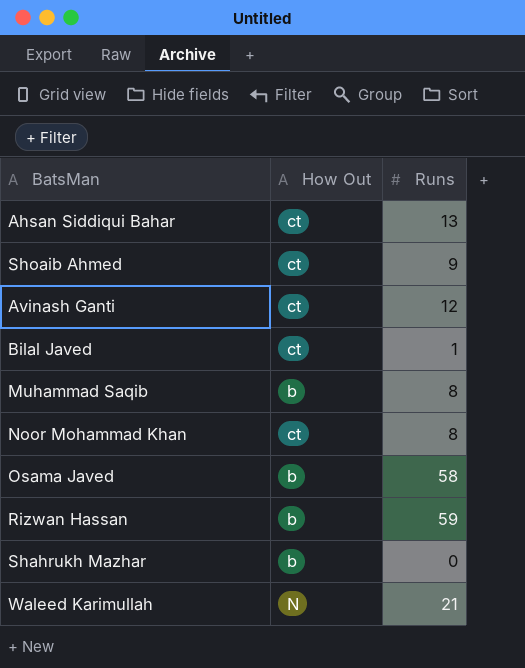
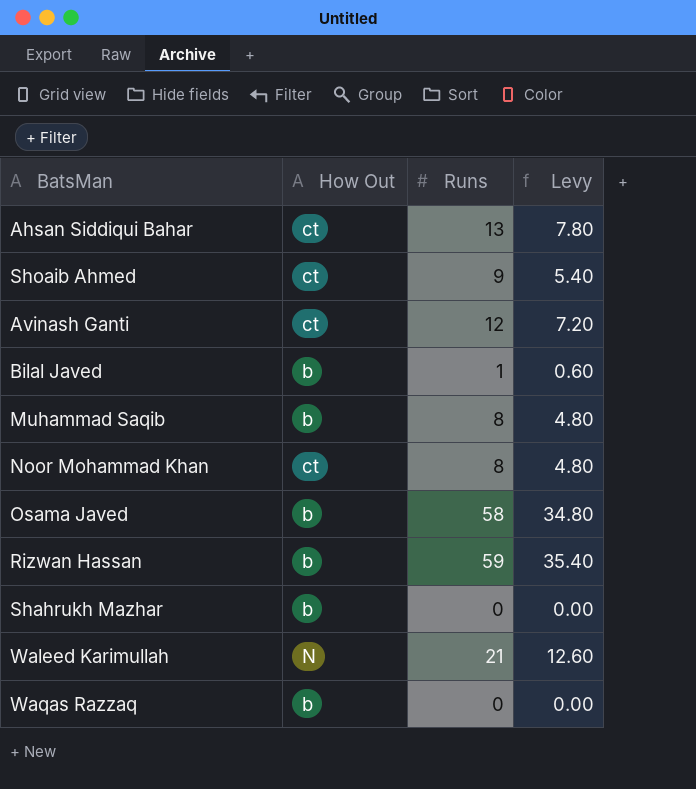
column Levy | formula: none -> [Runs] * 0.6
Bilal Javed | How Out: ct -> b
row Waqas Razzaq: none -> b | 0 | 0.00

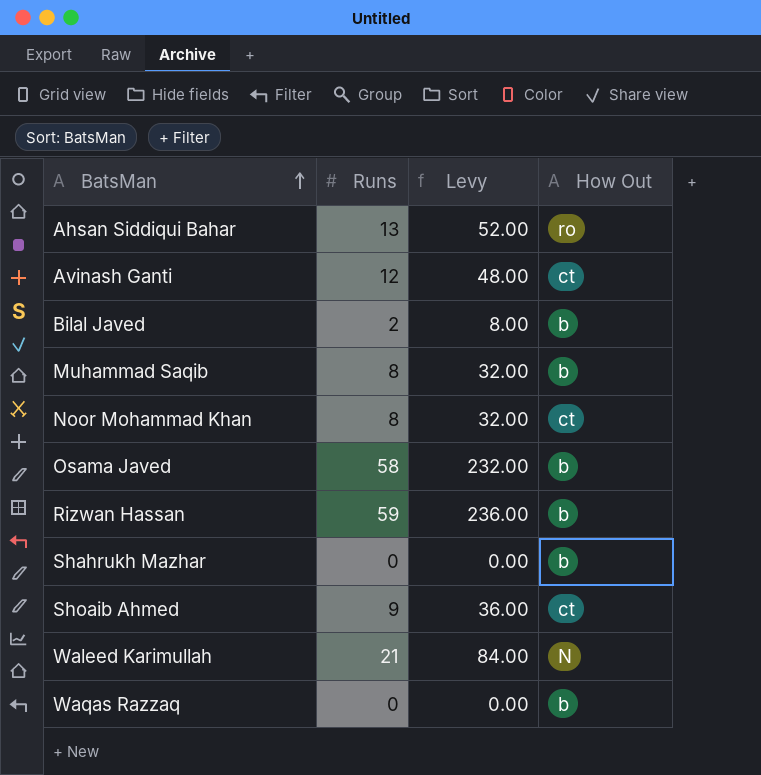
row order: none -> BatsMan ascending
column Levy | formula: [Runs] * 0.6 -> [Runs] * 4
column How Out | position: 2 -> 4
Ahsan Siddiqui Bahar | How Out: ct -> ro
Bilal Javed | Runs: 1 -> 2

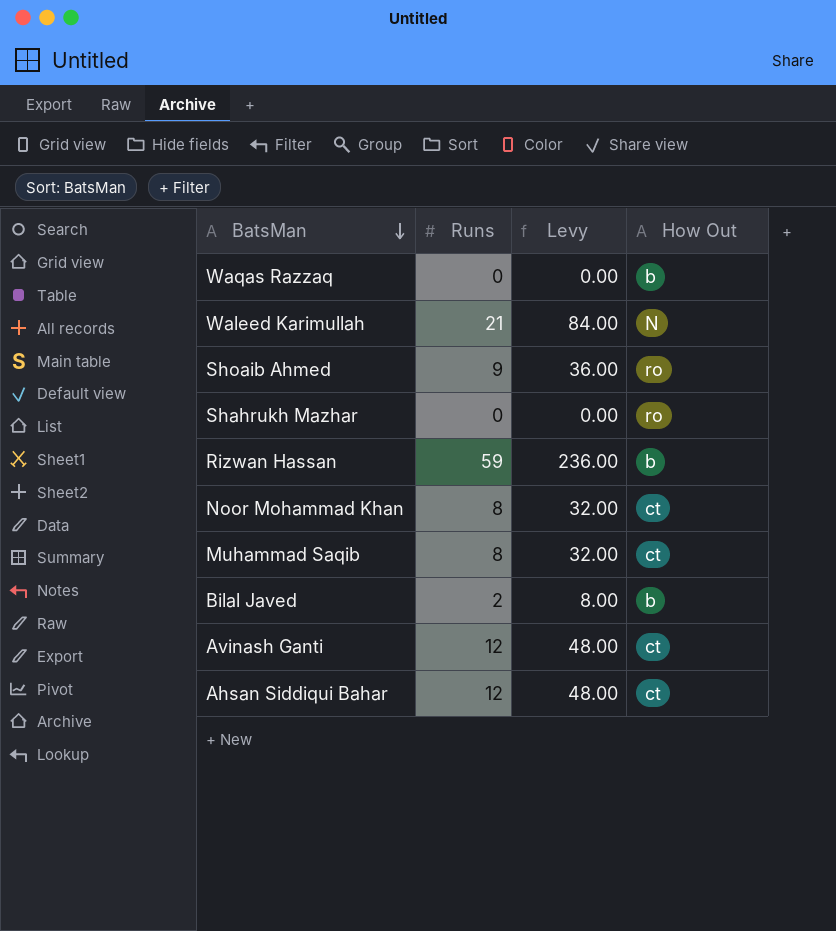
row order: BatsMan ascending -> BatsMan descending
row Osama Javed: 58 | 232.00 | b -> none
Shoaib Ahmed | How Out: ct -> ro
Shahrukh Mazhar | How Out: b -> ro
Muhammad Saqib | How Out: b -> ct
Ahsan Siddiqui Bahar | Runs: 13 -> 12
Ahsan Siddiqui Bahar | Levy: 52.00 -> 48.00
Ahsan Siddiqui Bahar | How Out: ro -> ct

